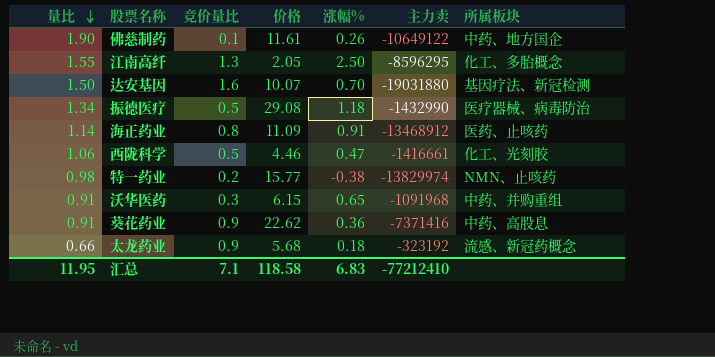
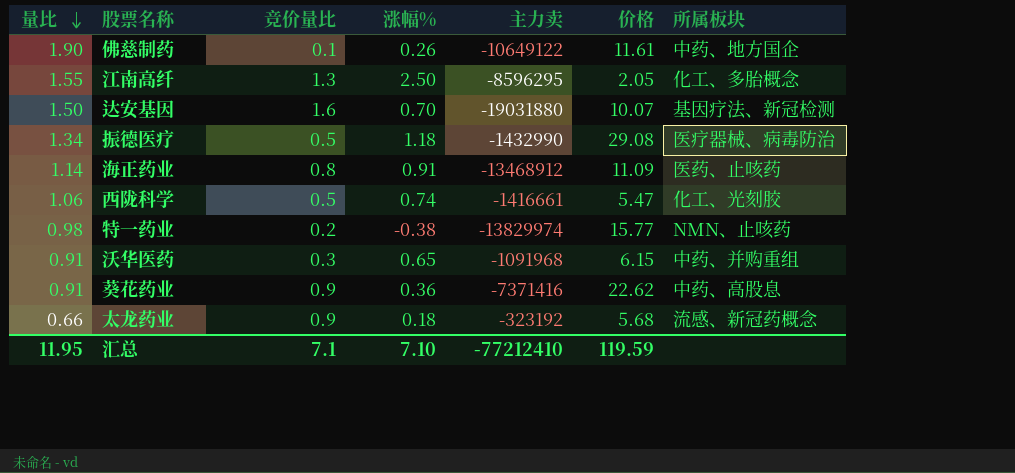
column 价格 | position: 4 -> 6
西陇科学 | 涨幅%: 0.47 -> 0.74
西陇科学 | 价格: 4.46 -> 5.47
汇总 | 涨幅%: 6.83 -> 7.10
汇总 | 价格: 118.58 -> 119.59

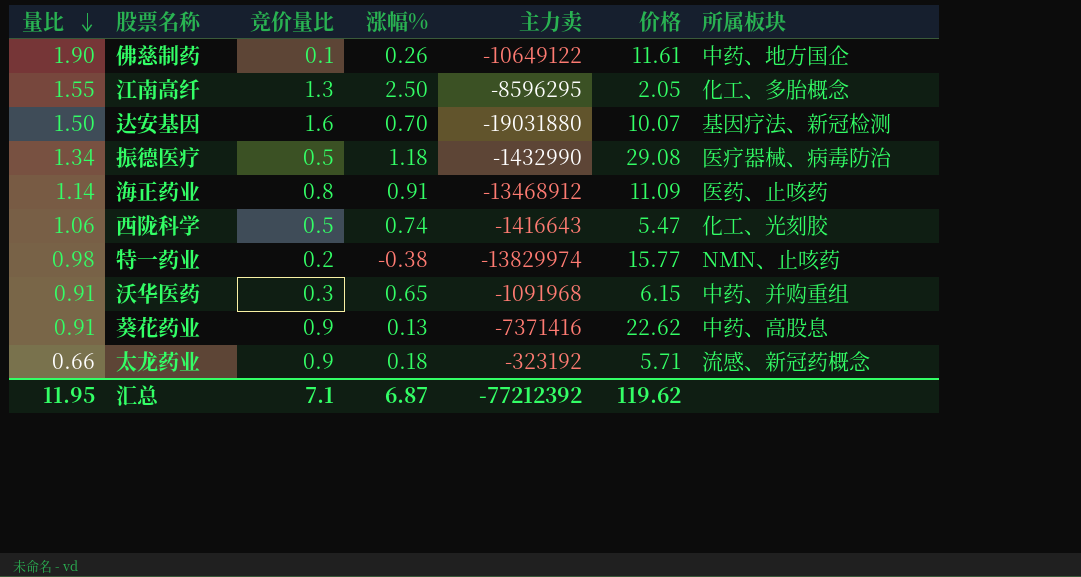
西陇科学 | 主力卖: -1416661 -> -1416643
葵花药业 | 涨幅%: 0.36 -> 0.13
太龙药业 | 价格: 5.68 -> 5.71
汇总 | 涨幅%: 7.10 -> 6.87
汇总 | 主力卖: -77212410 -> -77212392
汇总 | 价格: 119.59 -> 119.62

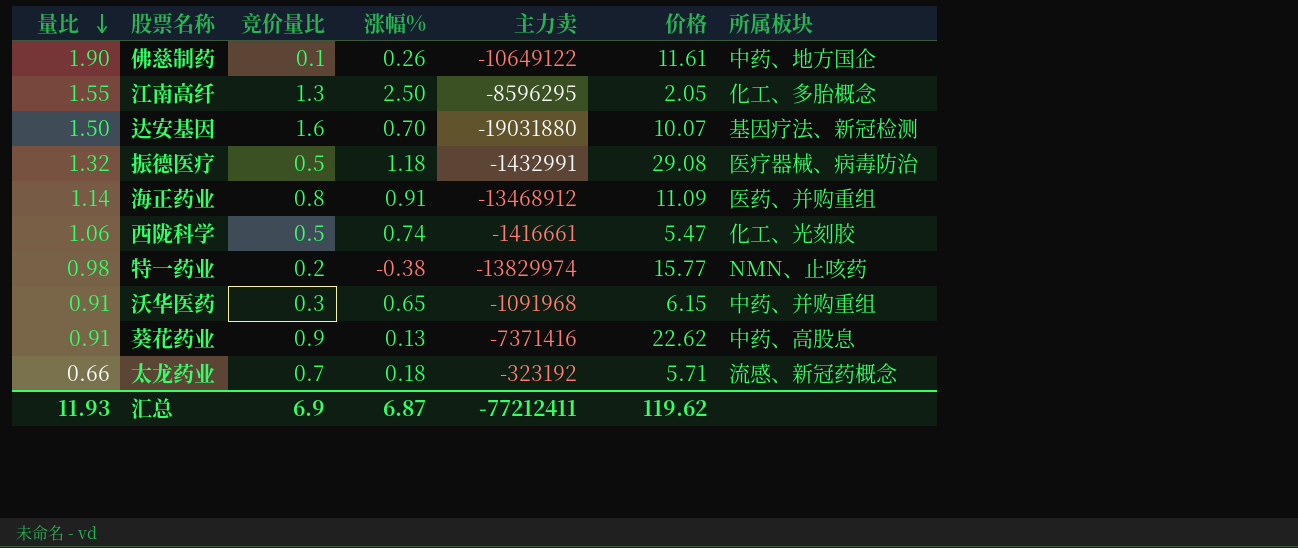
振德医疗 | 量比: 1.34 -> 1.32
振德医疗 | 主力卖: -1432990 -> -1432991
海正药业 | 所属板块: 医药、止咳药 -> 医药、并购重组
西陇科学 | 主力卖: -1416643 -> -1416661
太龙药业 | 竞价量比: 0.9 -> 0.7
汇总 | 量比: 11.95 -> 11.93
汇总 | 竞价量比: 7.1 -> 6.9
汇总 | 主力卖: -77212392 -> -77212411

